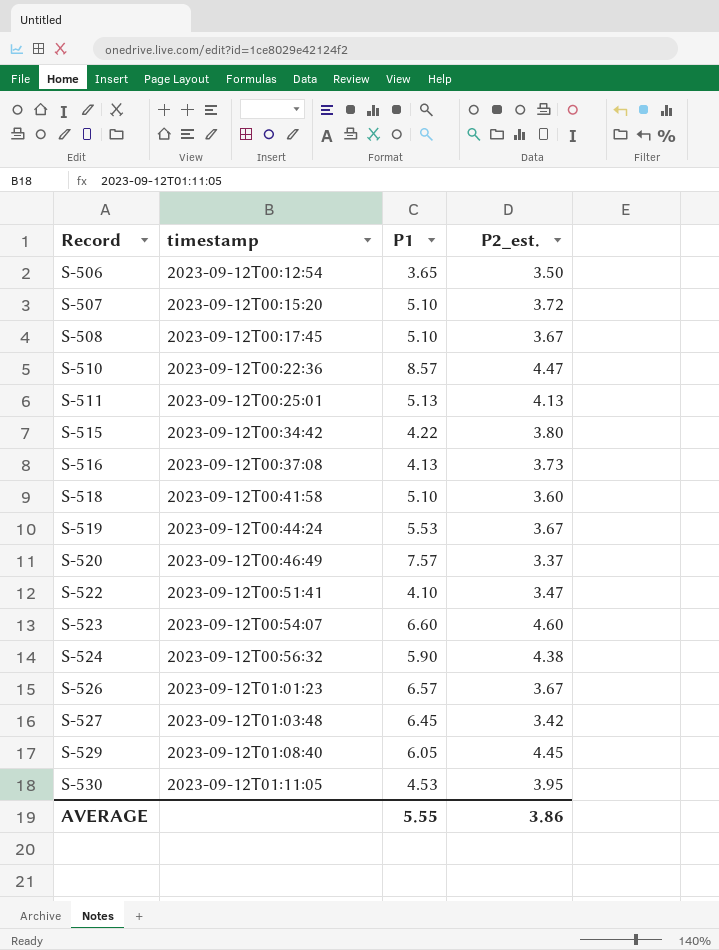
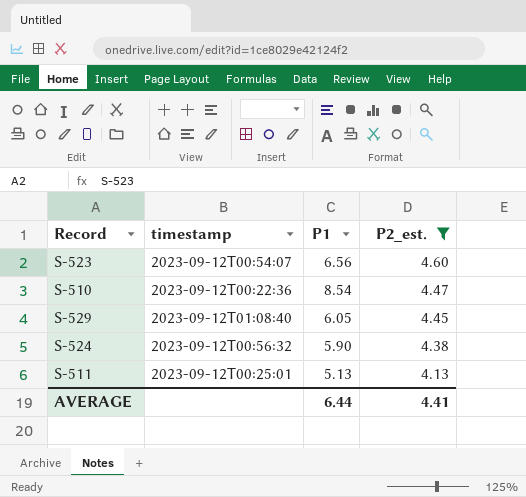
filter: none -> P2_est. >= 4.13
row order: Record ascending -> P2_est. descending
S-523 | P1: 6.60 -> 6.56
S-510 | P1: 8.57 -> 8.54
AVERAGE | P1: 5.55 -> 6.44
AVERAGE | P2_est.: 3.86 -> 4.41

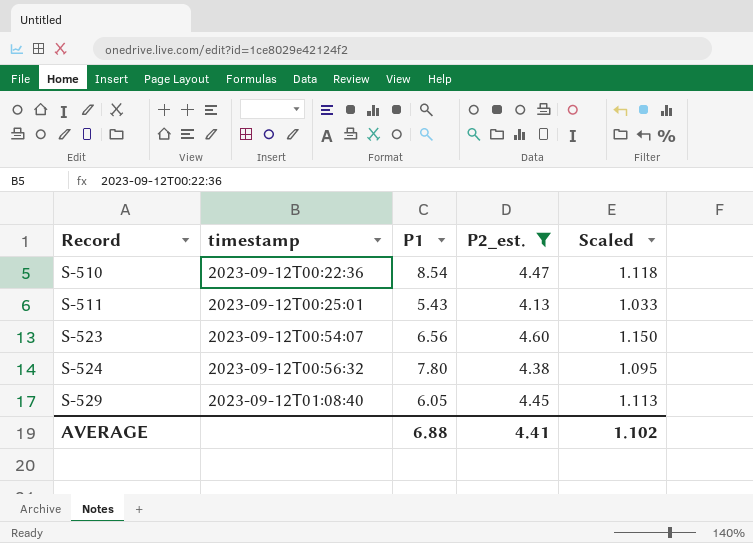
row order: P2_est. descending -> Record ascending
column Scaled | formula: none -> [P2_est.] * 0.25
S-511 | P1: 5.13 -> 5.43
S-524 | P1: 5.90 -> 7.80
AVERAGE | P1: 6.44 -> 6.88

